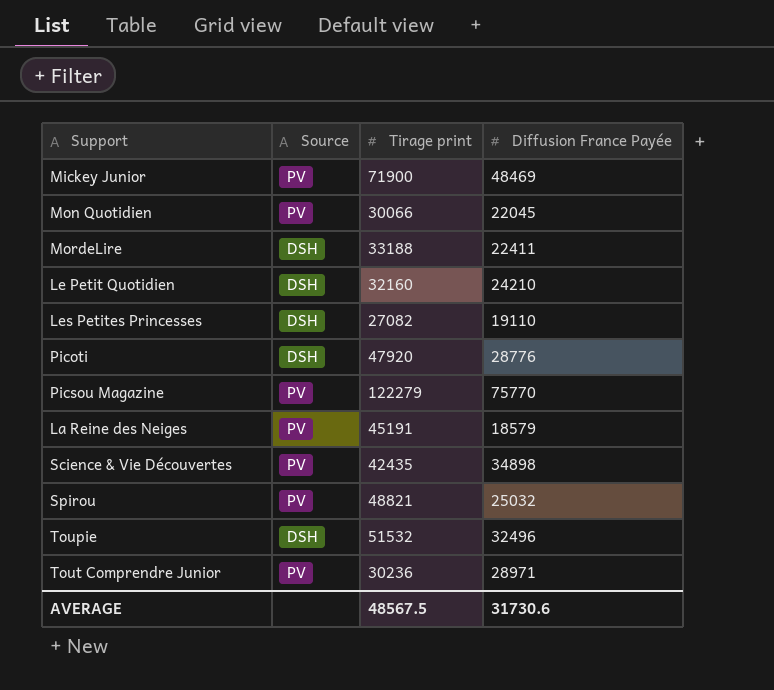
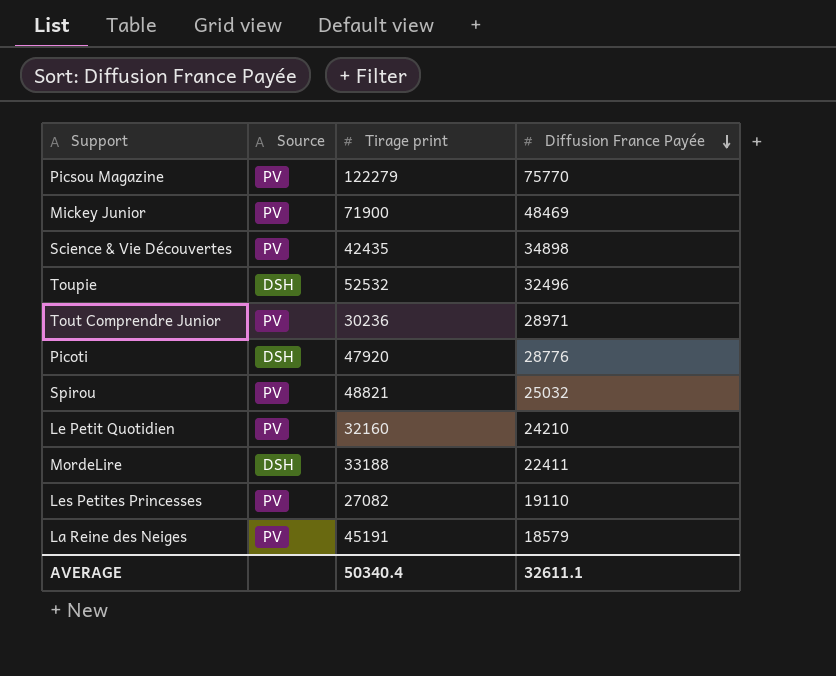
row order: none -> Diffusion France Payée descending
row Mon Quotidien: PV | 30066 | 22045 -> none
Toupie | Tirage print: 51532 -> 52532
Le Petit Quotidien | Source: DSH -> PV
Les Petites Princesses | Source: DSH -> PV
AVERAGE | Tirage print: 48567.5 -> 50340.4
AVERAGE | Diffusion France Payée: 31730.6 -> 32611.1

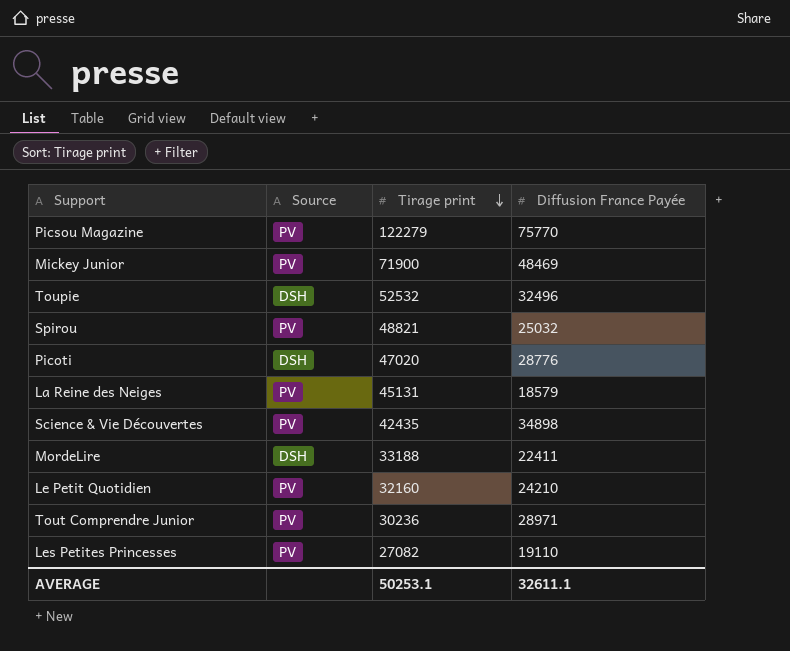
row order: Diffusion France Payée descending -> Tirage print descending
Picoti | Tirage print: 47920 -> 47020
La Reine des Neiges | Tirage print: 45191 -> 45131
AVERAGE | Tirage print: 50340.4 -> 50253.1

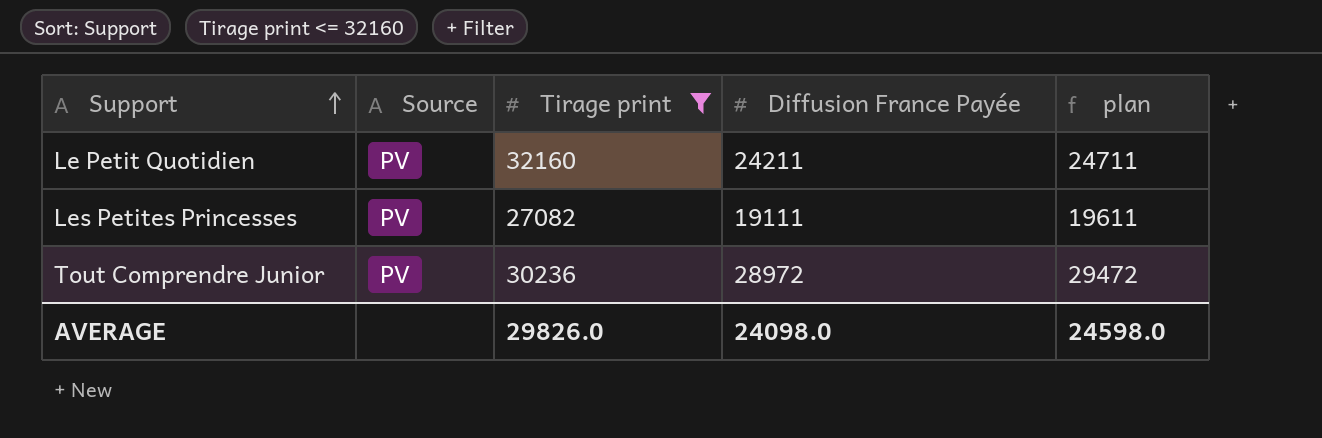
filter: none -> Tirage print <= 32160
row order: Tirage print descending -> Support ascending
column plan | formula: none -> [Diffusion France Payée] + 500
Le Petit Quotidien | Diffusion France Payée: 24210 -> 24211
Les Petites Princesses | Diffusion France Payée: 19110 -> 19111
Tout Comprendre Junior | Diffusion France Payée: 28971 -> 28972
AVERAGE | Tirage print: 50253.1 -> 29826.0
AVERAGE | Diffusion France Payée: 32611.1 -> 24098.0

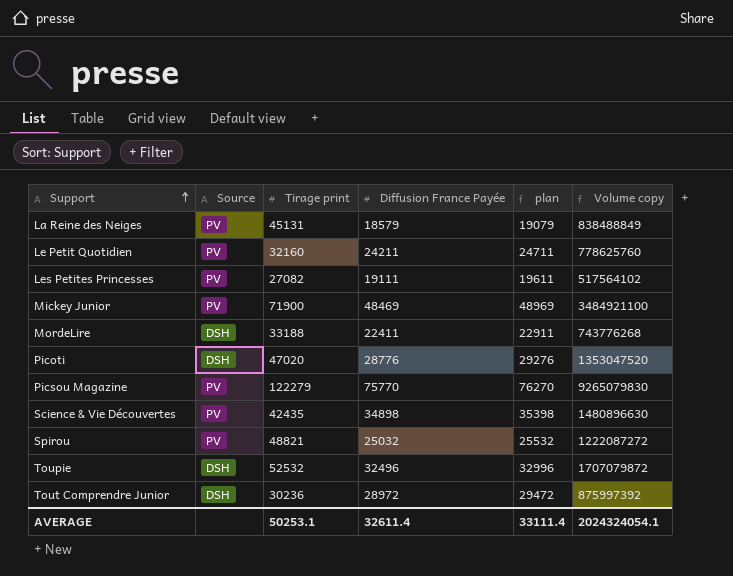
filter: Tirage print <= 32160 -> none
column Volume copy | formula: none -> [Tirage print] * [Diffusion France Payée]
Tout Comprendre Junior | Source: PV -> DSH
AVERAGE | Tirage print: 29826.0 -> 50253.1
AVERAGE | Diffusion France Payée: 24098.0 -> 32611.4
AVERAGE | plan: 24598.0 -> 33111.4

